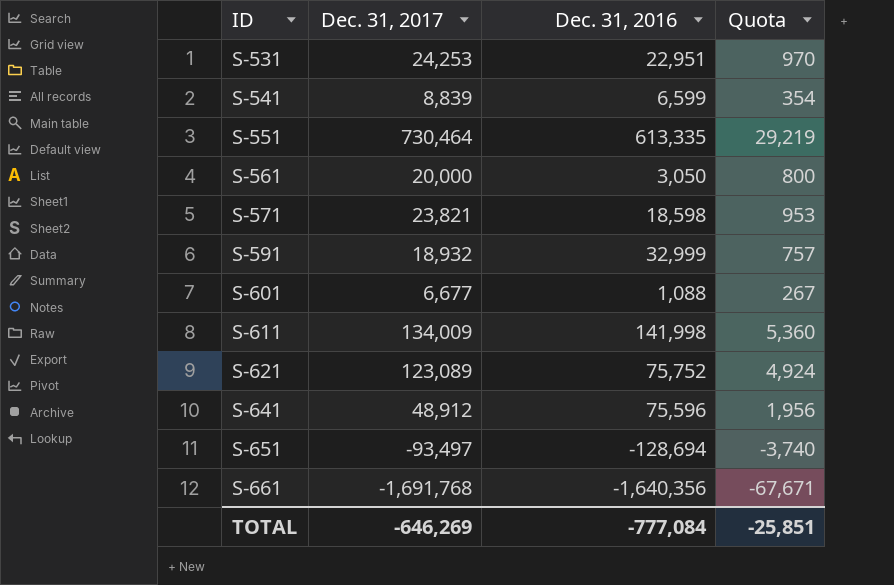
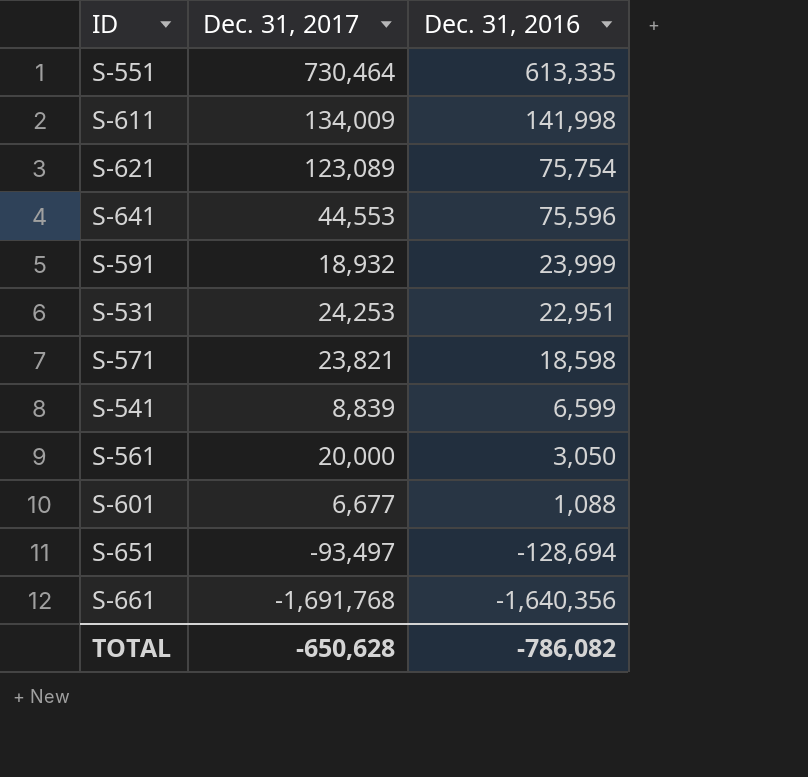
row order: ID ascending -> Dec. 31, 2016 descending
column Quota | formula: [Dec. 31, 2017] * 0.04 -> none
S-621 | Dec. 31, 2016: 75,752 -> 75,754
S-641 | Dec. 31, 2017: 48,912 -> 44,553
S-591 | Dec. 31, 2016: 32,999 -> 23,999
TOTAL | Dec. 31, 2017: -646,269 -> -650,628
TOTAL | Dec. 31, 2016: -777,084 -> -786,082

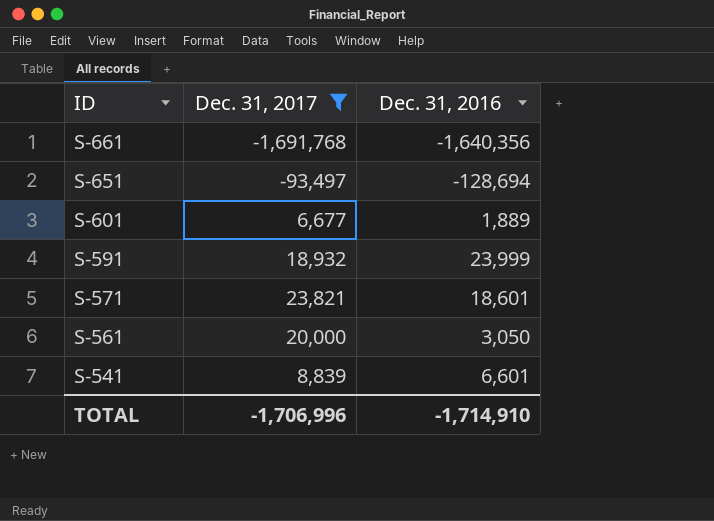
filter: none -> Dec. 31, 2017 <= 23,821
row order: Dec. 31, 2016 descending -> ID descending
S-601 | Dec. 31, 2016: 1,088 -> 1,889
S-571 | Dec. 31, 2016: 18,598 -> 18,601
S-541 | Dec. 31, 2016: 6,599 -> 6,601
TOTAL | Dec. 31, 2017: -650,628 -> -1,706,996
TOTAL | Dec. 31, 2016: -786,082 -> -1,714,910

